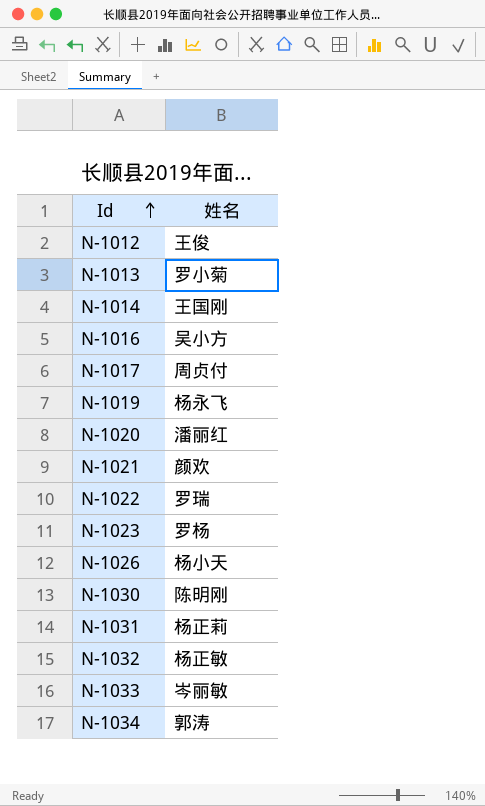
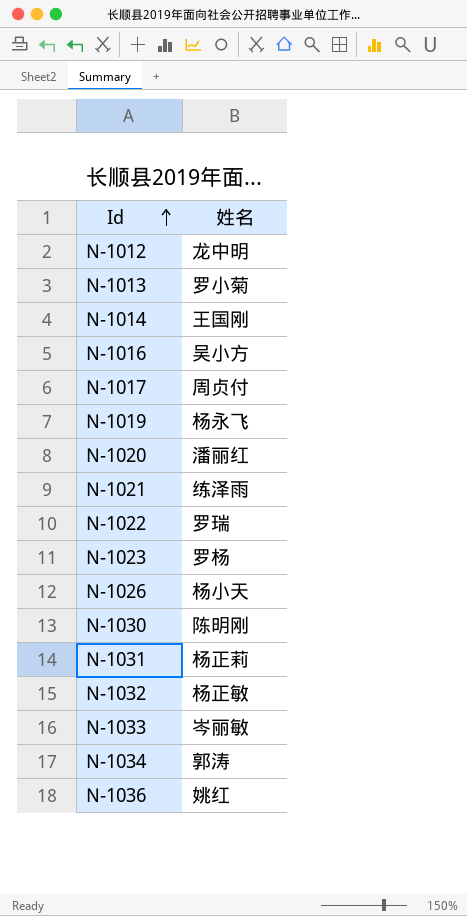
N-1012 | 姓名: 王俊 -> 龙中明
N-1021 | 姓名: 颜欢 -> 练泽雨
row N-1036: none -> 姚红

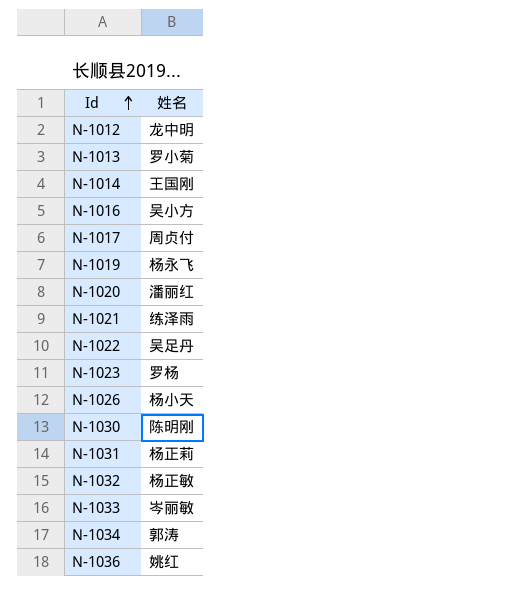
N-1022 | 姓名: 罗瑞 -> 吴足丹

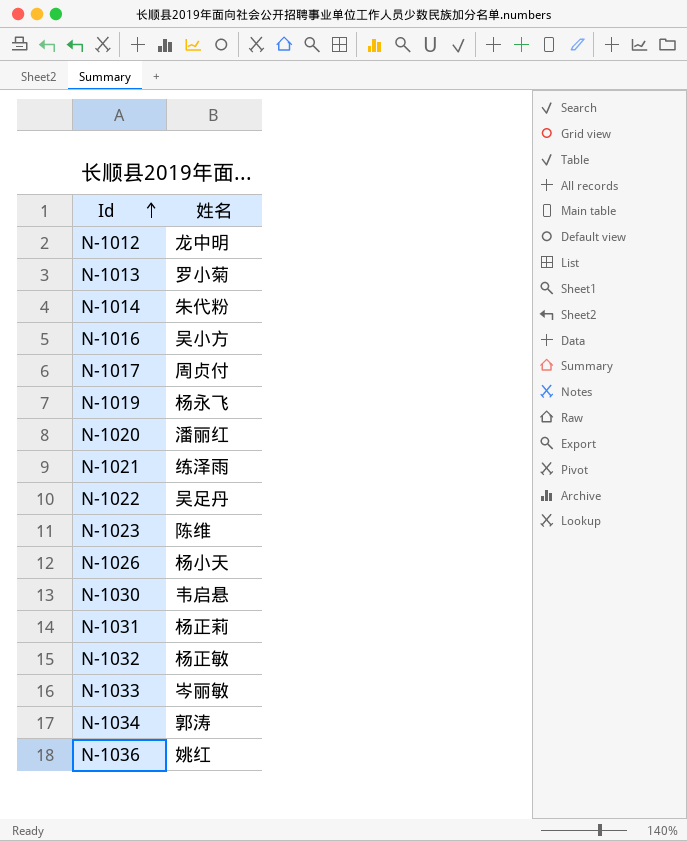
N-1014 | 姓名: 王国刚 -> 朱代粉
N-1023 | 姓名: 罗杨 -> 陈维
N-1030 | 姓名: 陈明刚 -> 韦启悬

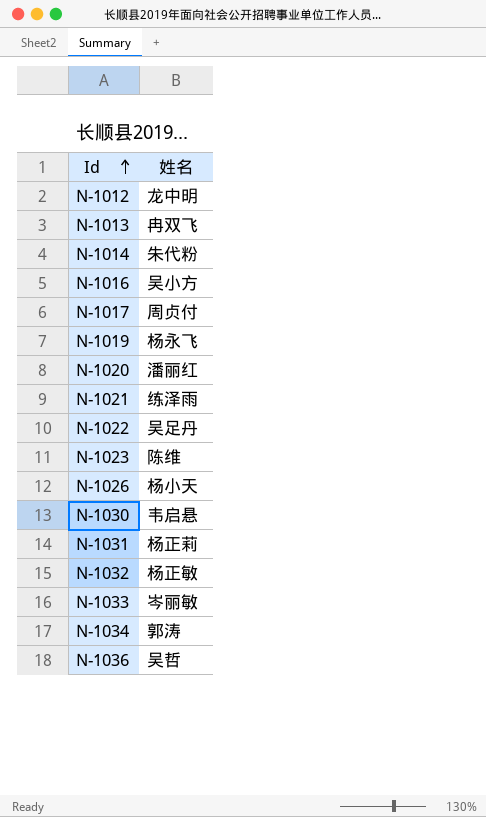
N-1013 | 姓名: 罗小菊 -> 冉双飞
N-1036 | 姓名: 姚红 -> 吴哲

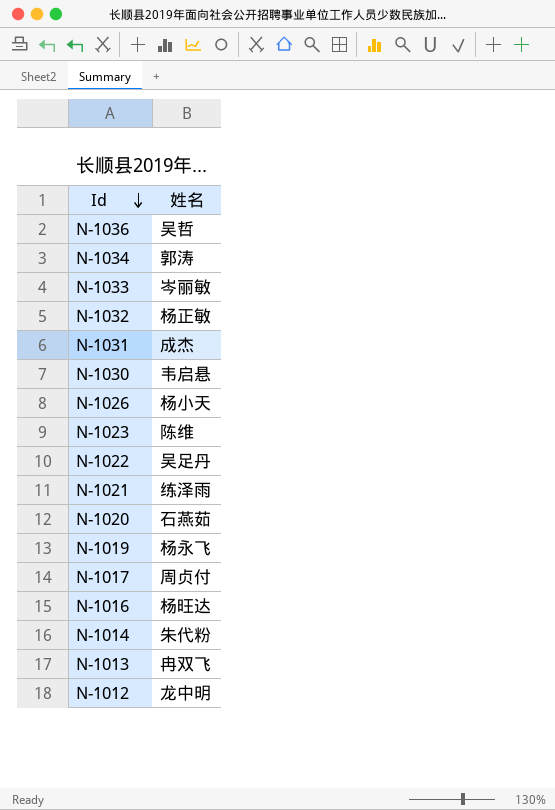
row order: Id ascending -> Id descending
N-1031 | 姓名: 杨正莉 -> 成杰
N-1020 | 姓名: 潘丽红 -> 石燕茹
N-1016 | 姓名: 吴小方 -> 杨旺达

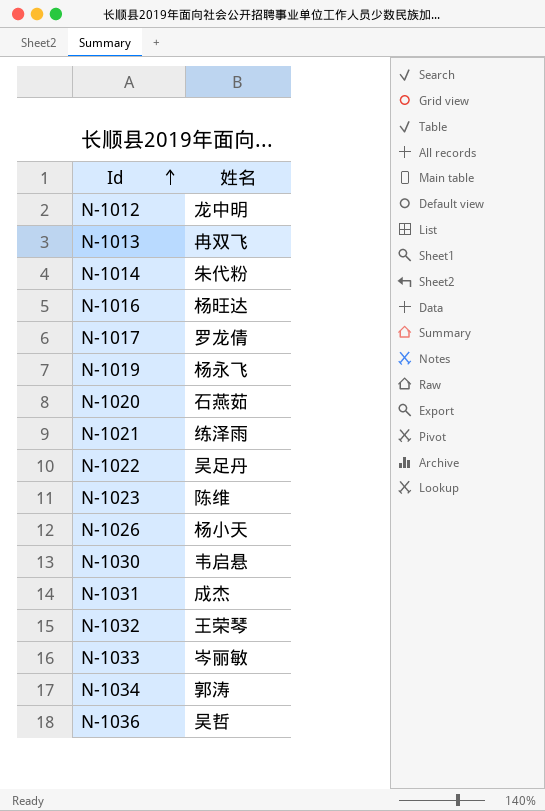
row order: Id descending -> Id ascending
N-1017 | 姓名: 周贞付 -> 罗龙倩
N-1032 | 姓名: 杨正敏 -> 王荣琴

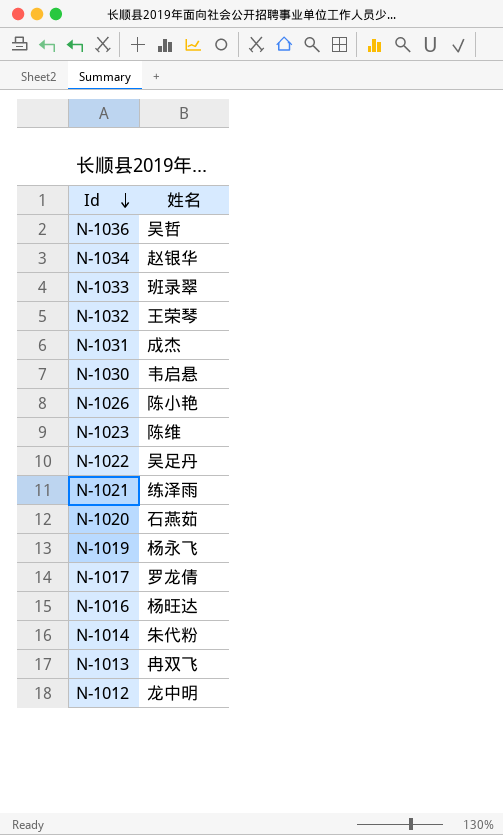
row order: Id ascending -> Id descending
N-1034 | 姓名: 郭涛 -> 赵银华
N-1033 | 姓名: 岑丽敏 -> 班录翠
N-1026 | 姓名: 杨小天 -> 陈小艳

